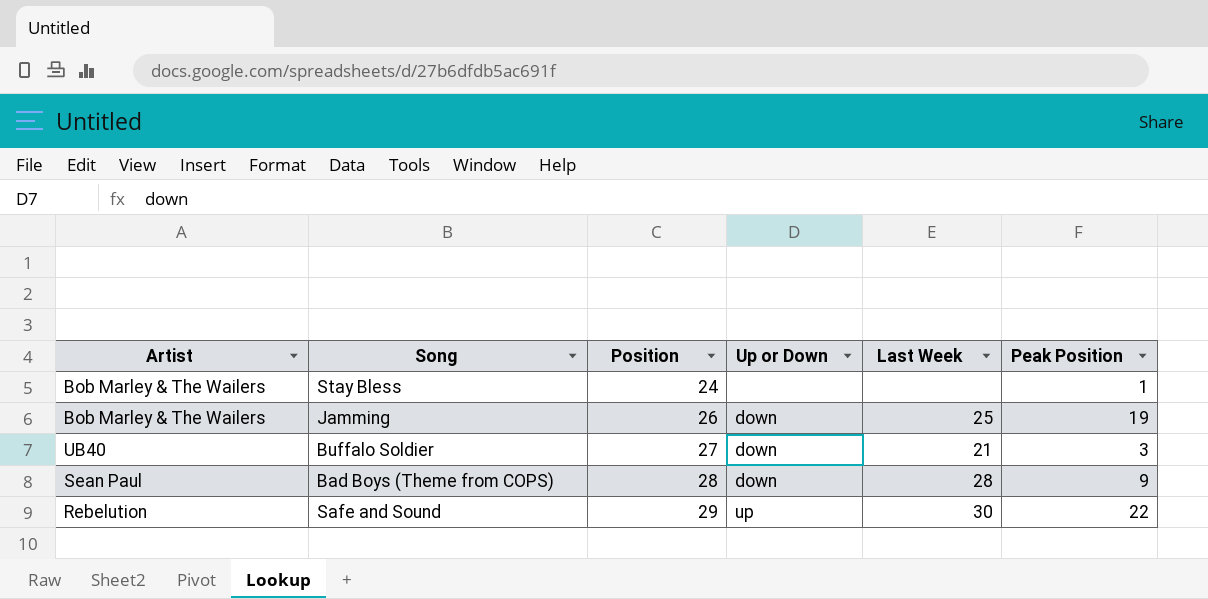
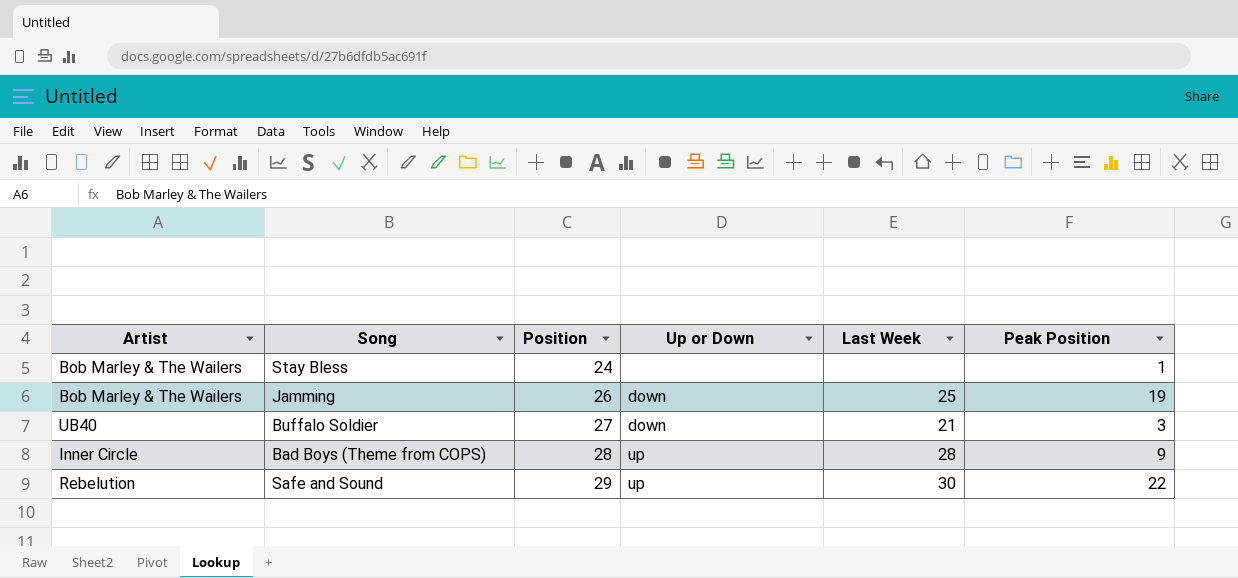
Bad Boys (Theme from COPS) | Artist: Sean Paul -> Inner Circle
Bad Boys (Theme from COPS) | Up or Down: down -> up

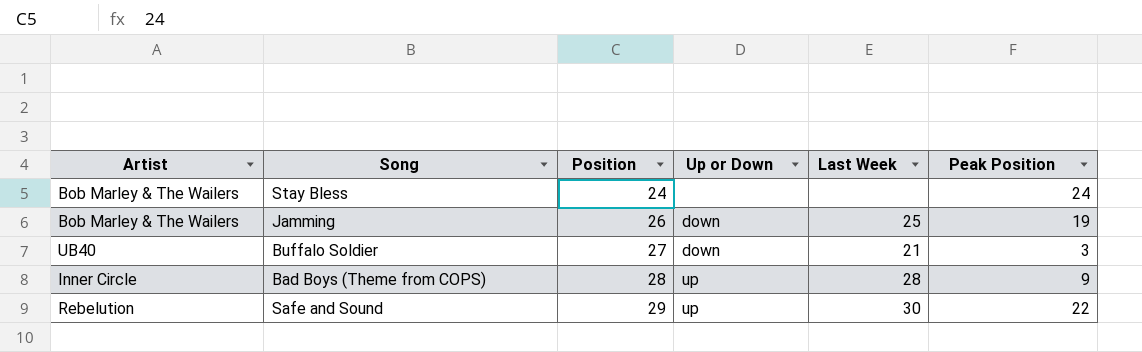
Stay Bless | Peak Position: 1 -> 24

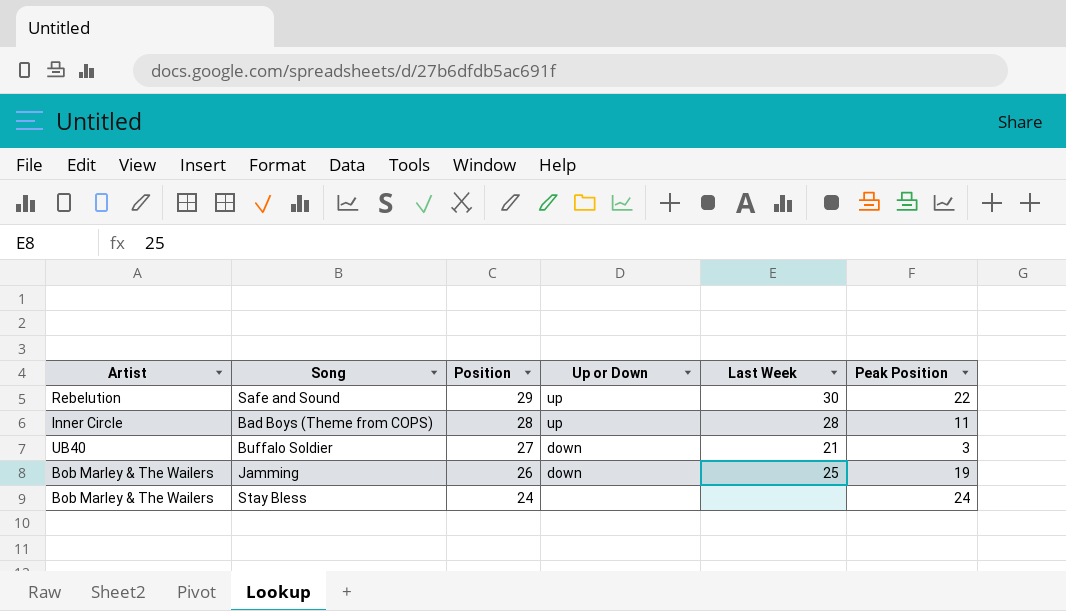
row order: Position ascending -> Position descending
Bad Boys (Theme from COPS) | Peak Position: 9 -> 11

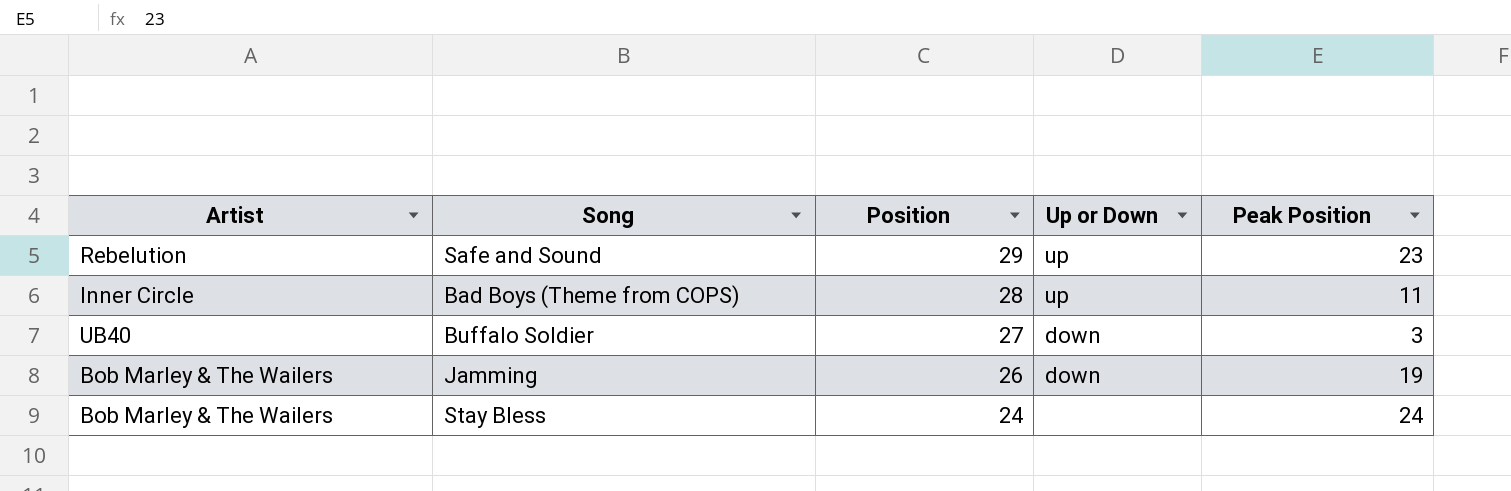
column Last Week | position: 5 -> none
Safe and Sound | Peak Position: 22 -> 23

